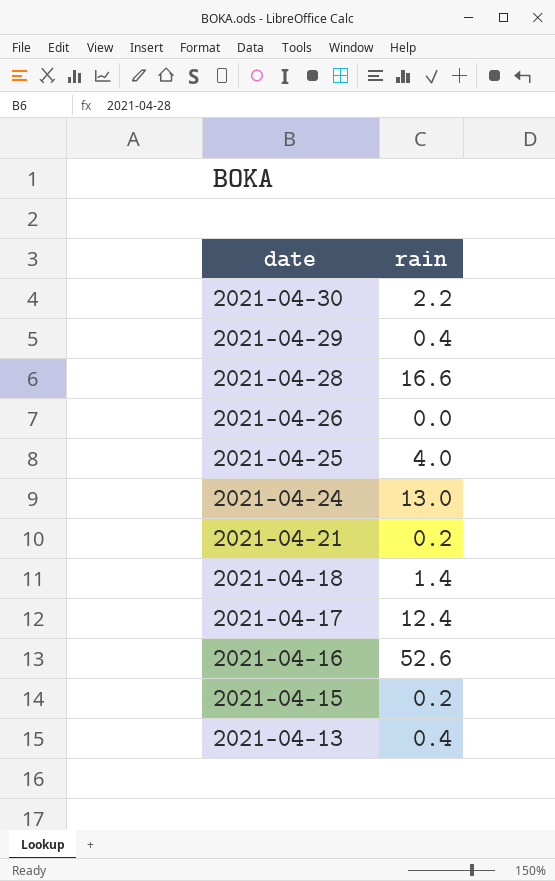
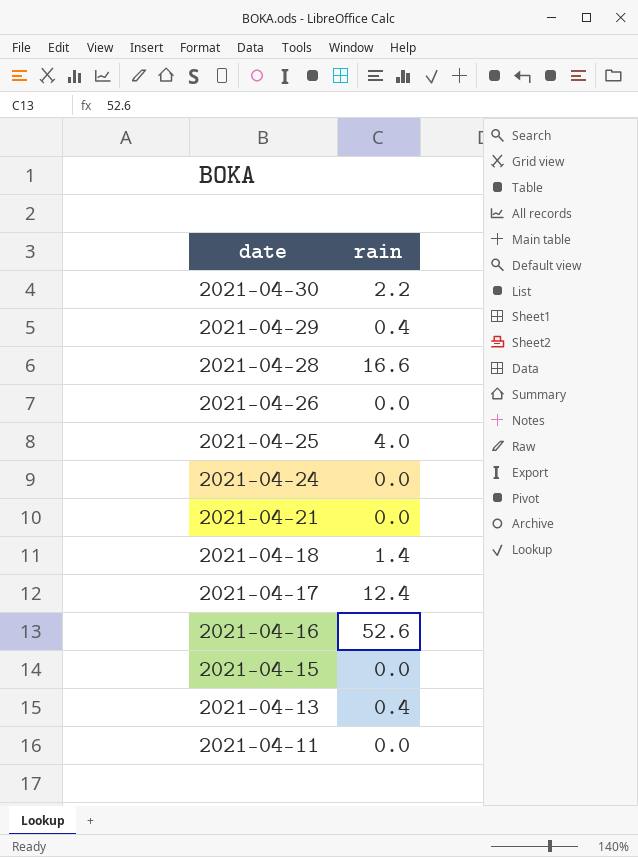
2021-04-24 | rain: 13.0 -> 0.0
2021-04-21 | rain: 0.2 -> 0.0
2021-04-15 | rain: 0.2 -> 0.0
row 2021-04-11: none -> 0.0

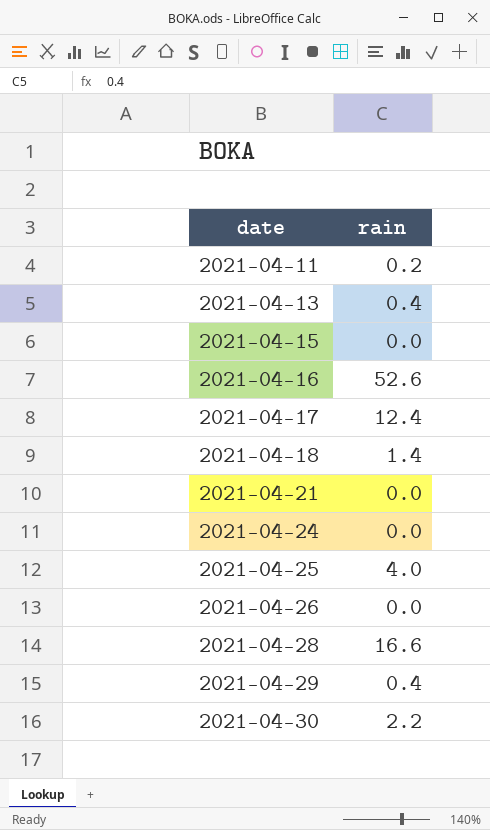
row order: date descending -> date ascending
2021-04-11 | rain: 0.0 -> 0.2

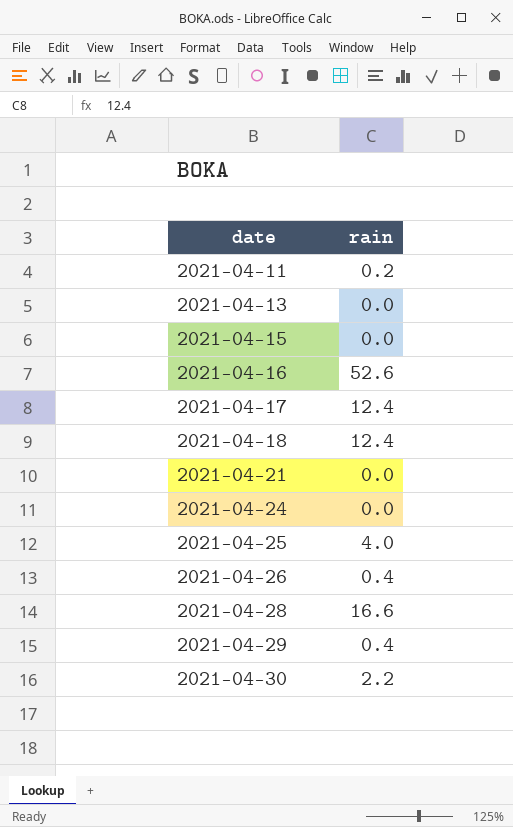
2021-04-13 | rain: 0.4 -> 0.0
2021-04-18 | rain: 1.4 -> 12.4
2021-04-26 | rain: 0.0 -> 0.4

